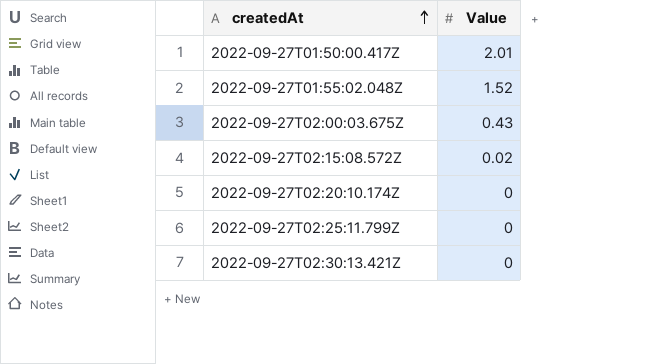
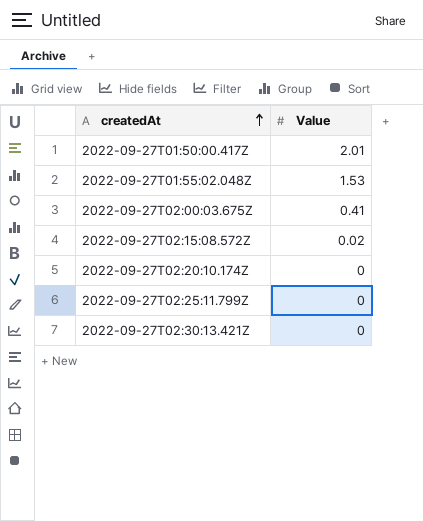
2022-09-27T01:55:02.048Z | Value: 1.52 -> 1.53
2022-09-27T02:00:03.675Z | Value: 0.43 -> 0.41

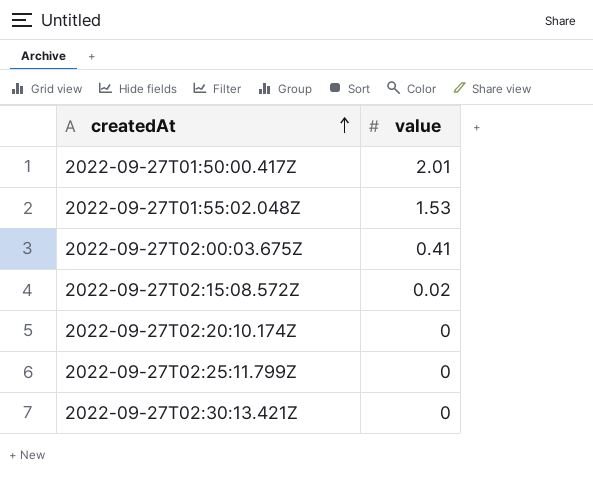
column name: Value -> value

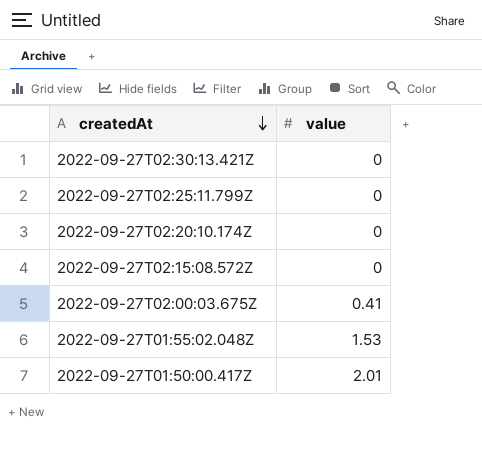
row order: createdAt ascending -> createdAt descending
2022-09-27T02:15:08.572Z | value: 0.02 -> 0

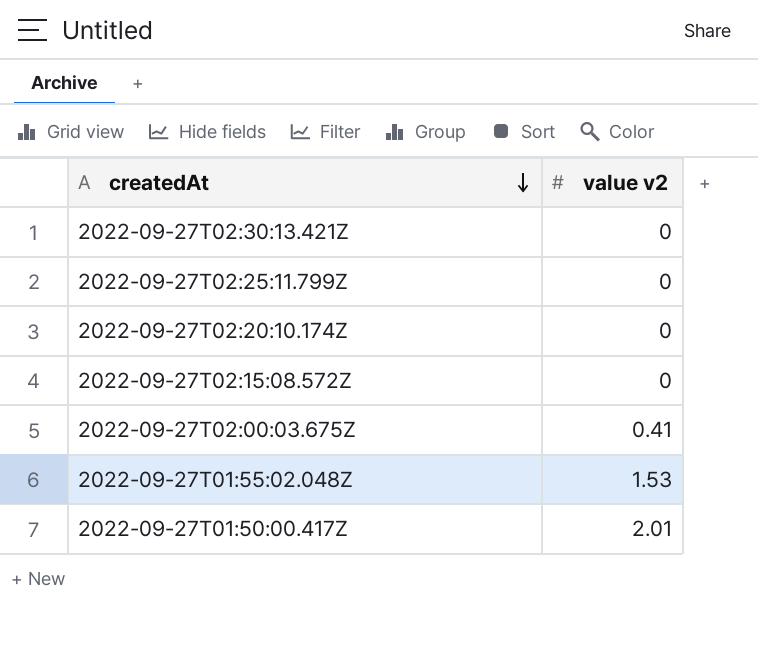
column name: value -> value v2

